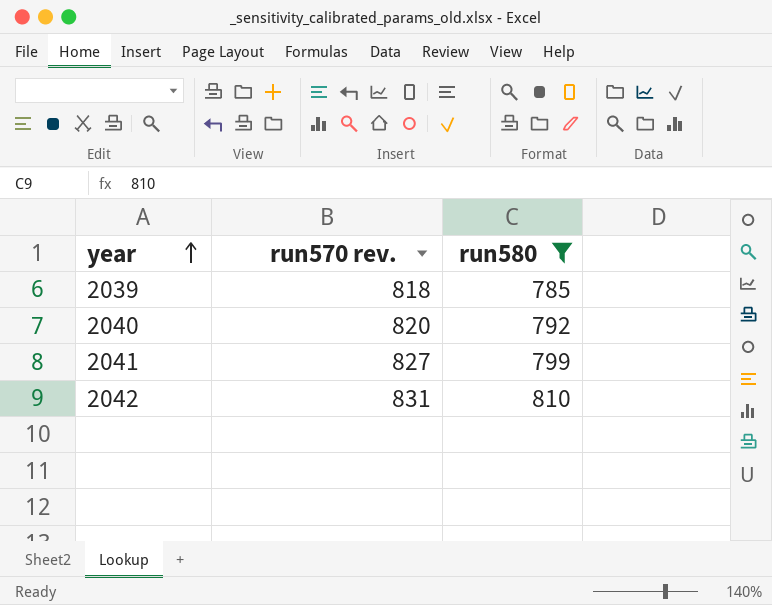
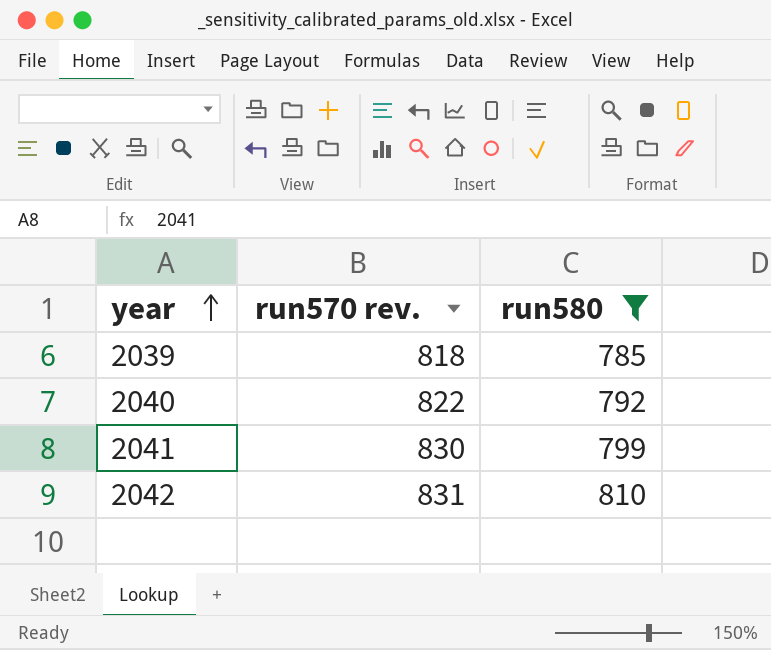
2040 | run570 rev.: 820 -> 822
2041 | run570 rev.: 827 -> 830

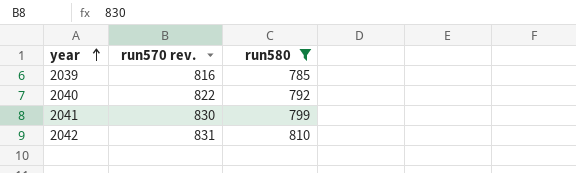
2039 | run570 rev.: 818 -> 816

